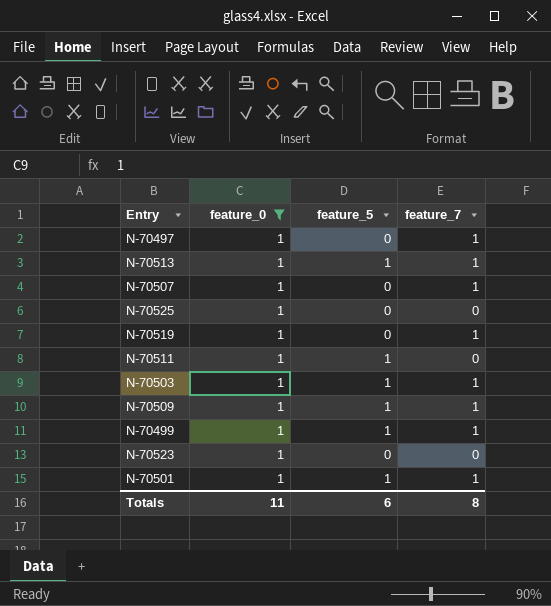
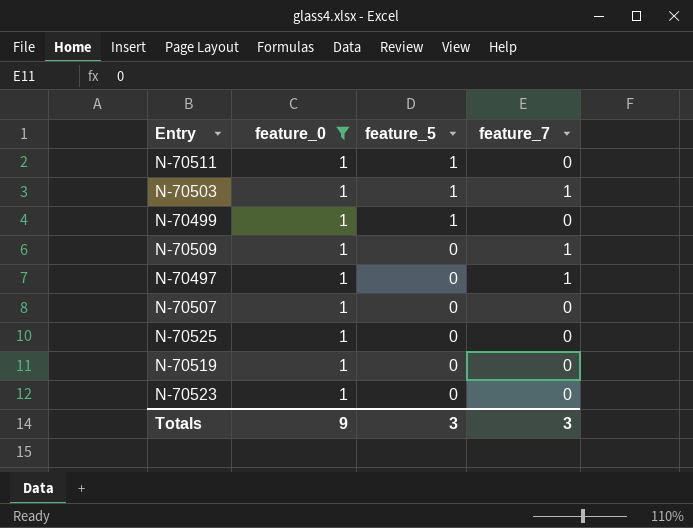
row order: none -> feature_5 descending
row N-70513: 1 | 1 | 1 -> none
row N-70501: 1 | 1 | 1 -> none
N-70499 | feature_7: 1 -> 0
N-70509 | feature_5: 1 -> 0
N-70507 | feature_7: 1 -> 0
N-70519 | feature_7: 1 -> 0
Totals | feature_0: 11 -> 9
Totals | feature_5: 6 -> 3
Totals | feature_7: 8 -> 3

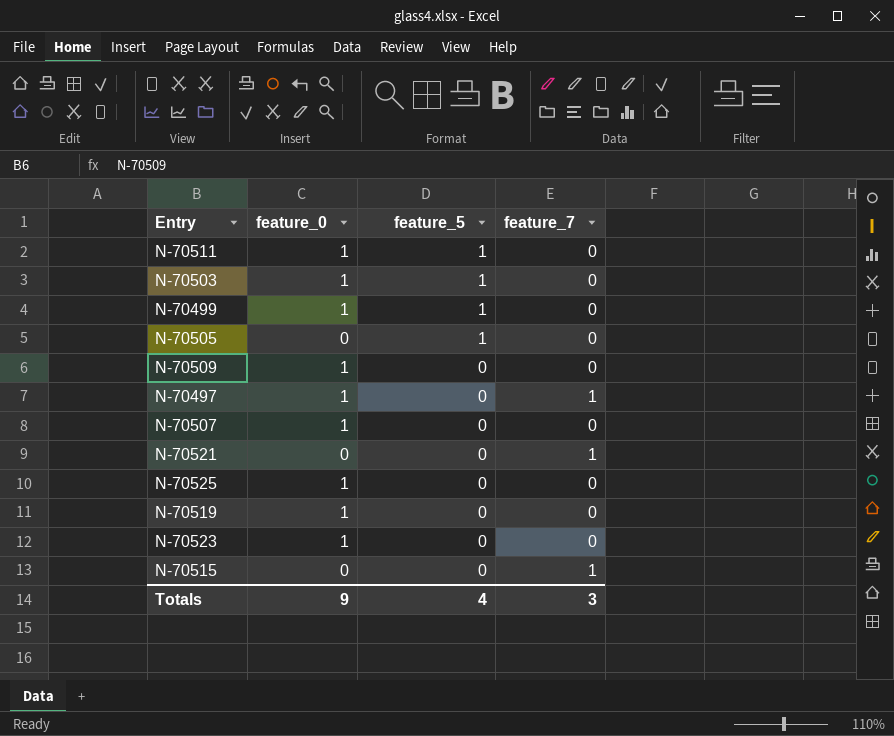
filter: feature_0 = 1 -> none
N-70503 | feature_7: 1 -> 0
N-70509 | feature_7: 1 -> 0
Totals | feature_5: 3 -> 4

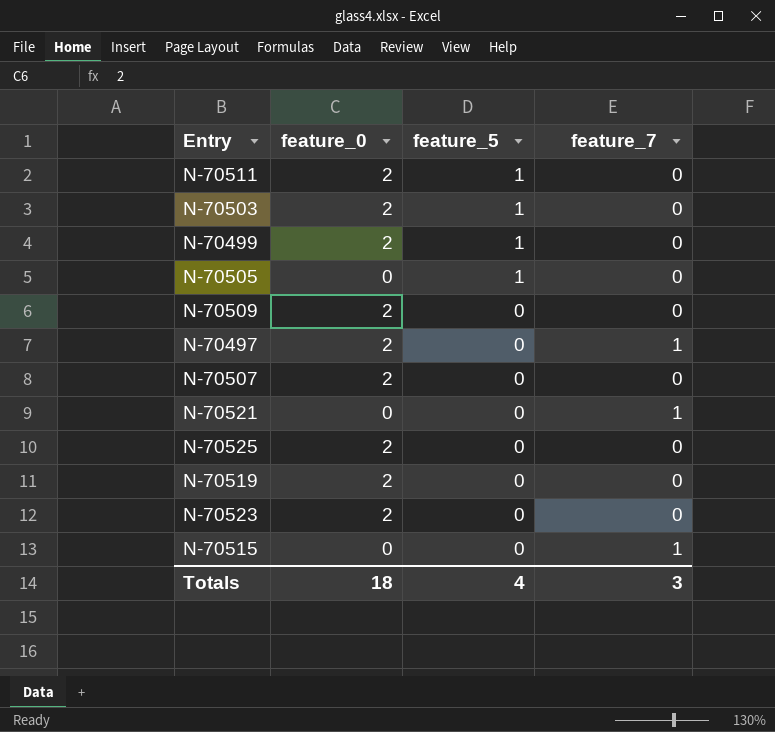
N-70511 | feature_0: 1 -> 2
N-70503 | feature_0: 1 -> 2
N-70499 | feature_0: 1 -> 2
N-70509 | feature_0: 1 -> 2
N-70497 | feature_0: 1 -> 2
N-70507 | feature_0: 1 -> 2
N-70525 | feature_0: 1 -> 2
N-70519 | feature_0: 1 -> 2
N-70523 | feature_0: 1 -> 2
Totals | feature_0: 9 -> 18

